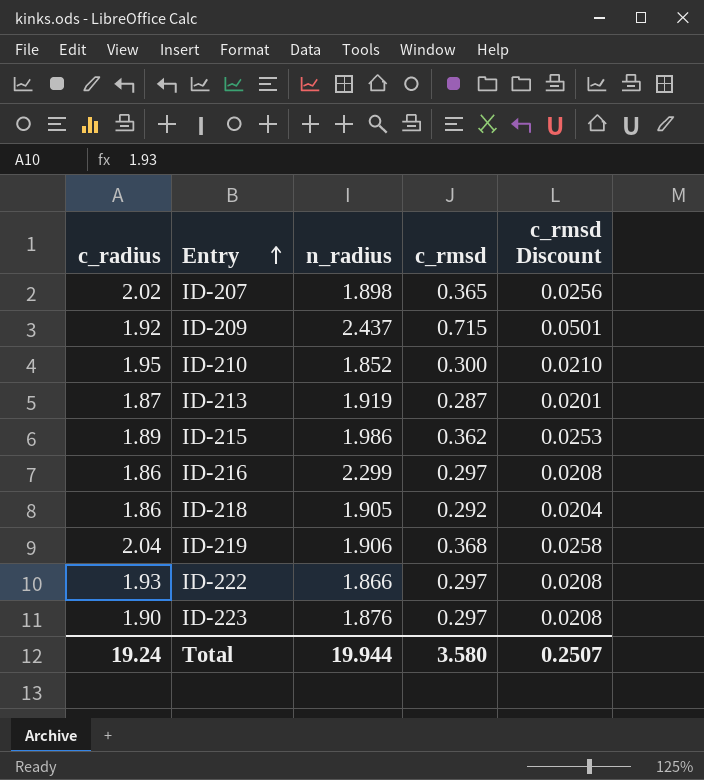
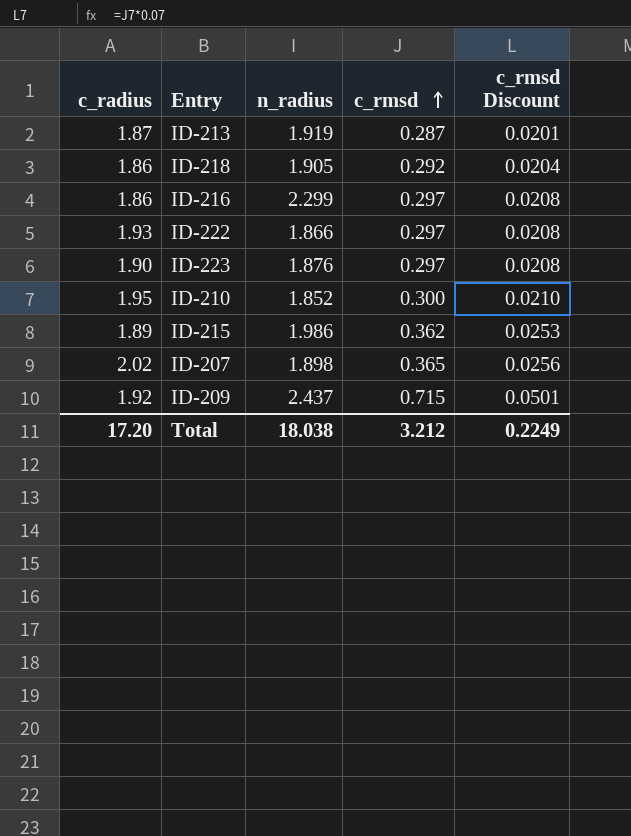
row order: Entry ascending -> c_rmsd ascending
row ID-219: 2.04 | 1.906 | 0.368 | 0.0258 -> none
Total | c_radius: 19.24 -> 17.20
Total | n_radius: 19.944 -> 18.038
Total | c_rmsd: 3.580 -> 3.212
Total | c_rmsd Discount: 0.2507 -> 0.2249

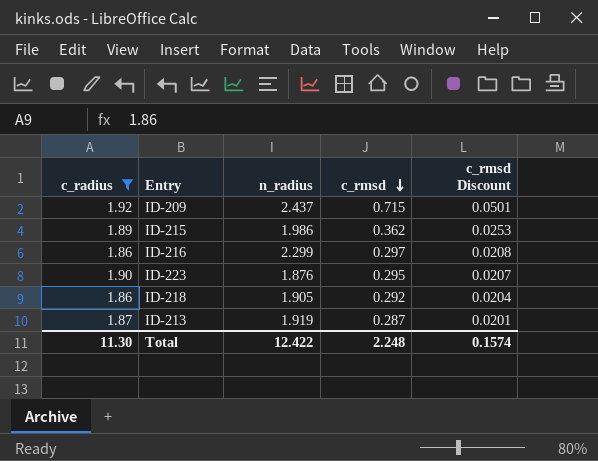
filter: none -> c_radius <= 1.92
row order: c_rmsd ascending -> c_rmsd descending
ID-223 | c_rmsd: 0.297 -> 0.295
ID-223 | c_rmsd Discount: 0.0208 -> 0.0207
Total | c_radius: 17.20 -> 11.30
Total | n_radius: 18.038 -> 12.422
Total | c_rmsd: 3.212 -> 2.248
Total | c_rmsd Discount: 0.2249 -> 0.1574

